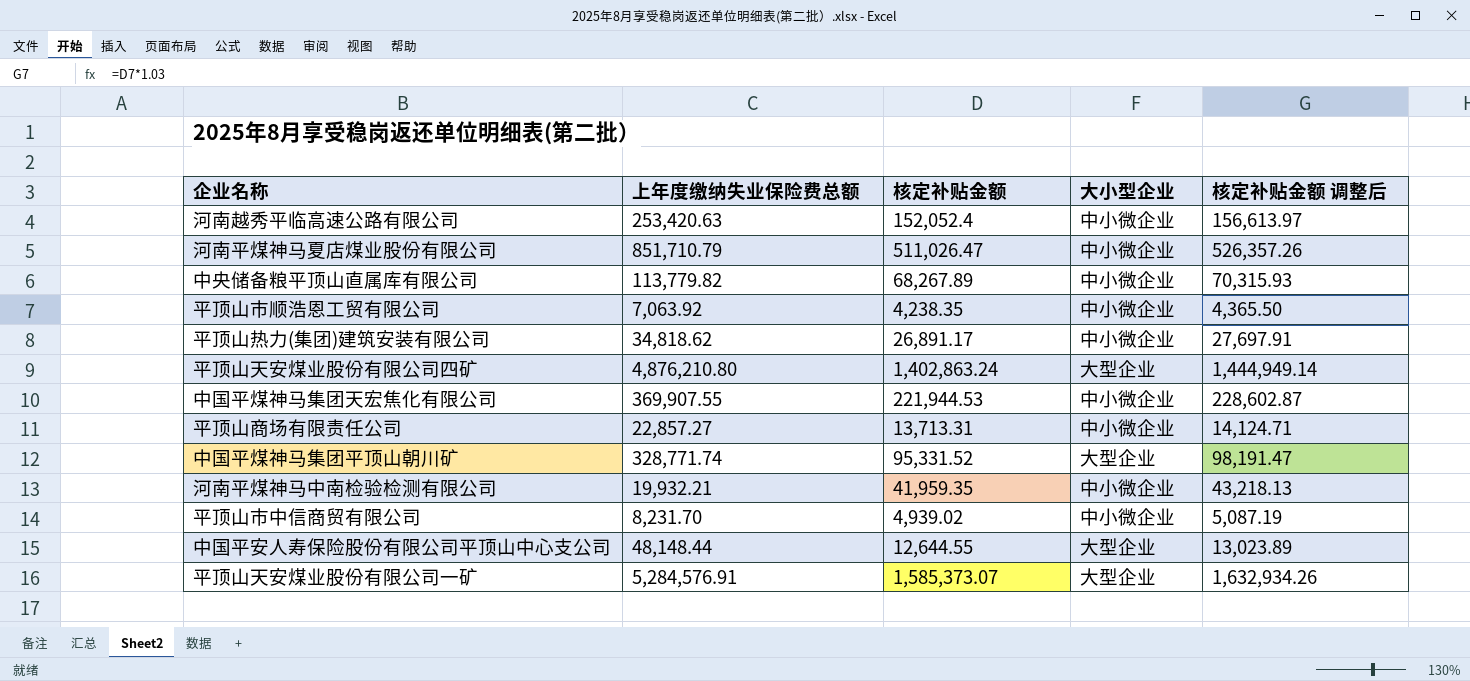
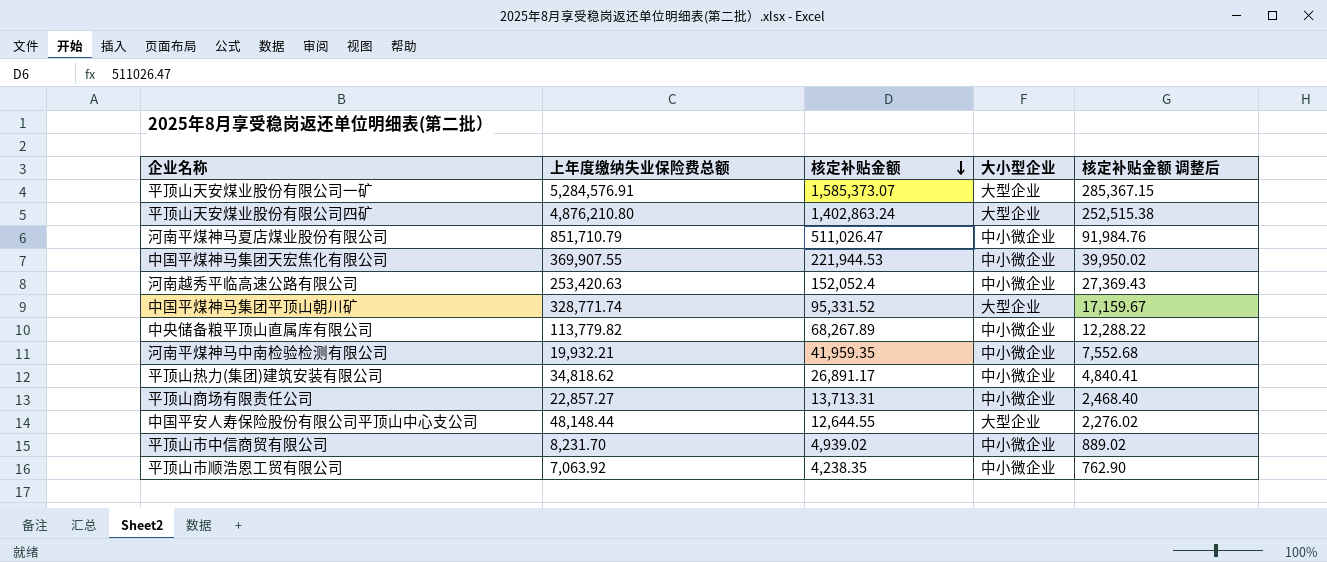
row order: none -> 核定补贴金额 descending
column 核定补贴金额 调整后 | formula: [核定补贴金额] * 1.03 -> [核定补贴金额] * 0.18

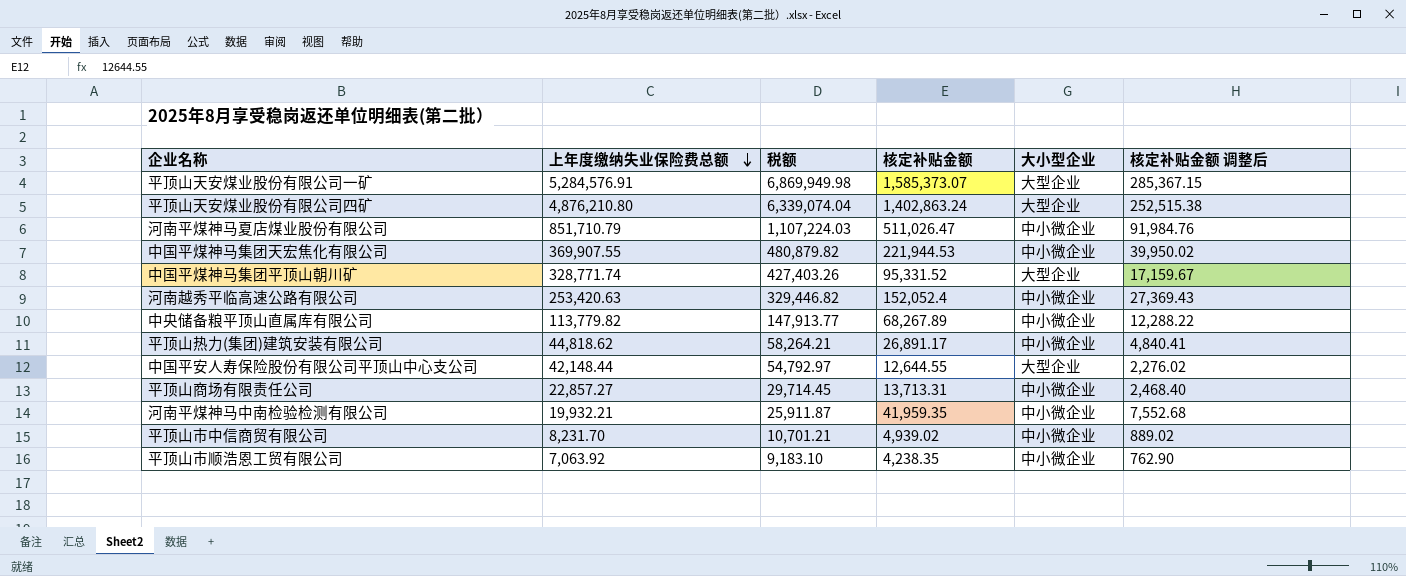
row order: 核定补贴金额 descending -> 上年度缴纳失业保险费总额 descending
column 税额 | formula: none -> [上年度缴纳失业保险费总额] * 1.3
平顶山热力(集团)建筑安装有限公司 | 上年度缴纳失业保险费总额: 34,818.62 -> 44,818.62
中国平安人寿保险股份有限公司平顶山中心支公司 | 上年度缴纳失业保险费总额: 48,148.44 -> 42,148.44

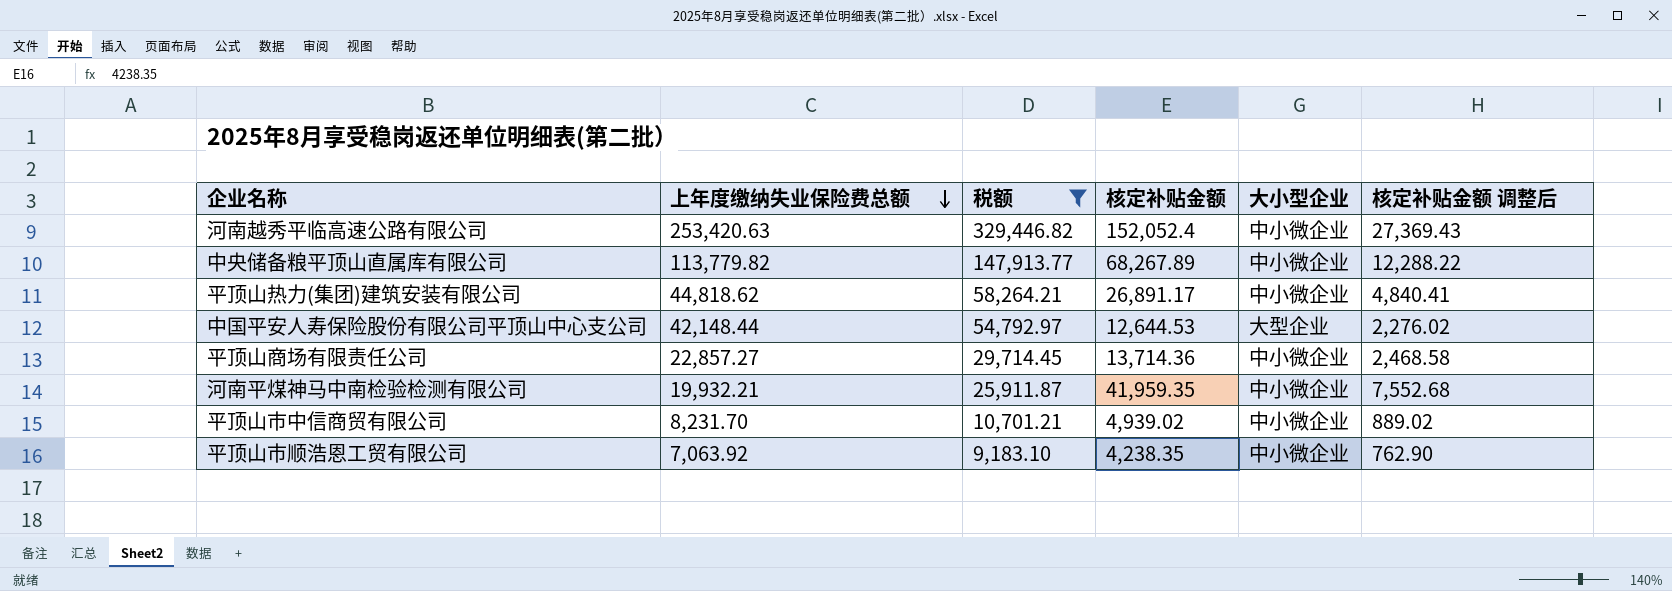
filter: none -> 税额 <= 329,446.82
中国平安人寿保险股份有限公司平顶山中心支公司 | 核定补贴金额: 12,644.55 -> 12,644.53
平顶山商场有限责任公司 | 核定补贴金额: 13,713.31 -> 13,714.36
平顶山商场有限责任公司 | 核定补贴金额 调整后: 2,468.40 -> 2,468.58

